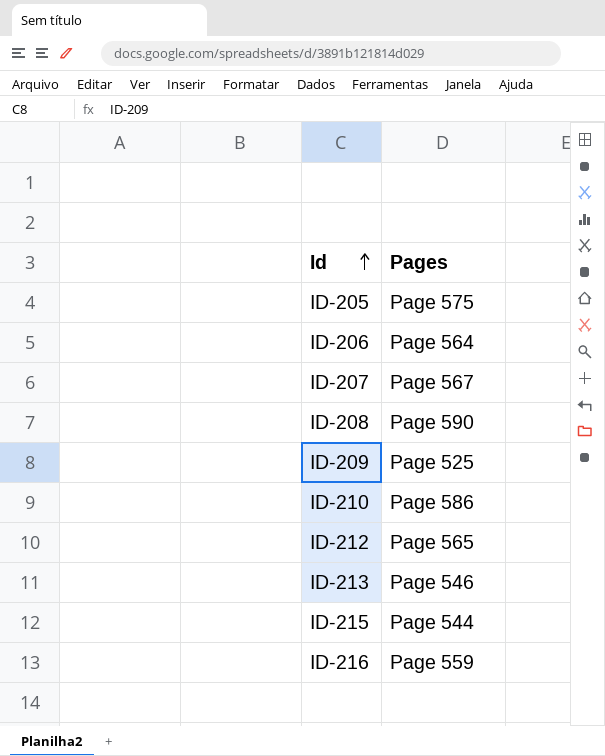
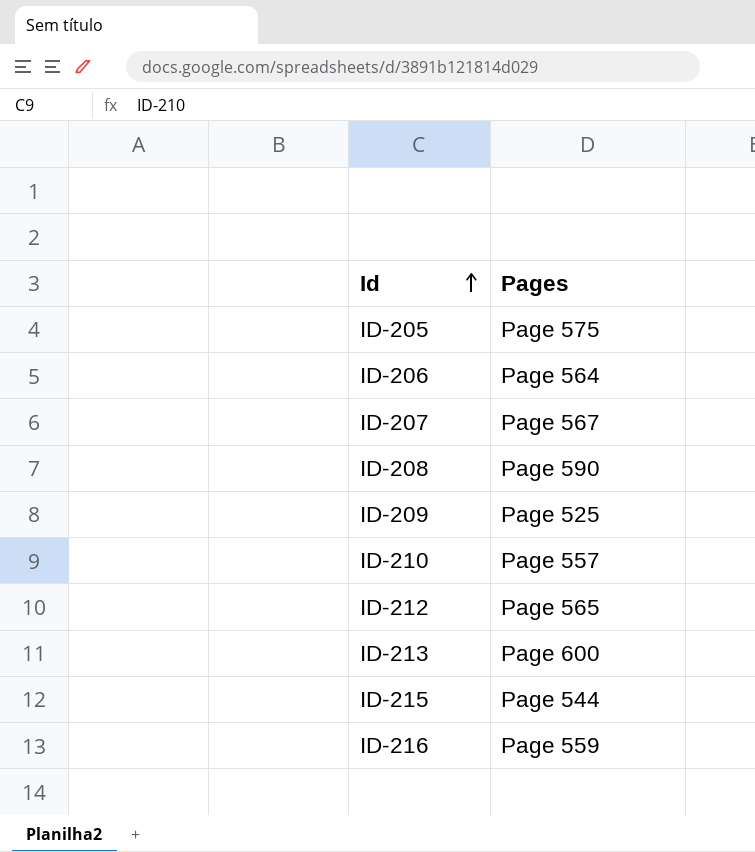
ID-210 | Pages: Page 586 -> Page 557
ID-213 | Pages: Page 546 -> Page 600

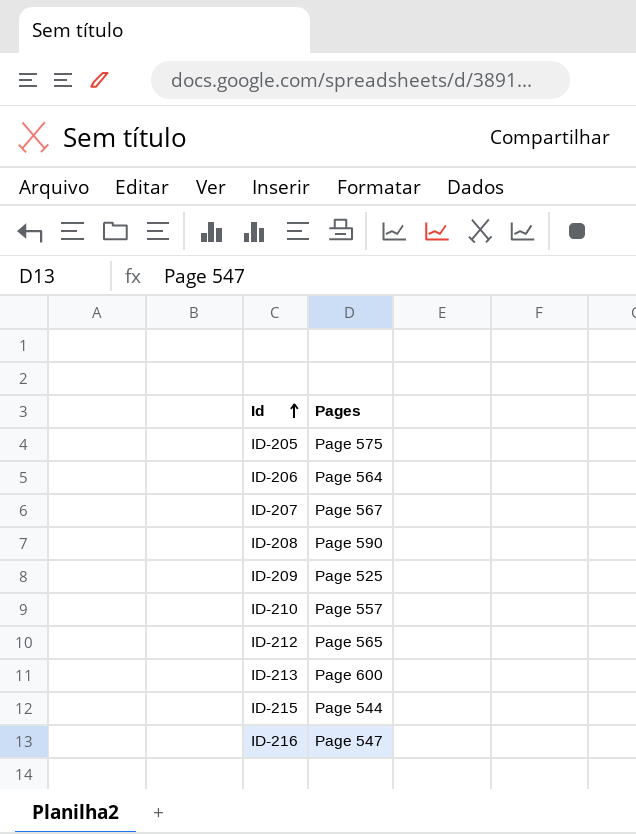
ID-216 | Pages: Page 559 -> Page 547

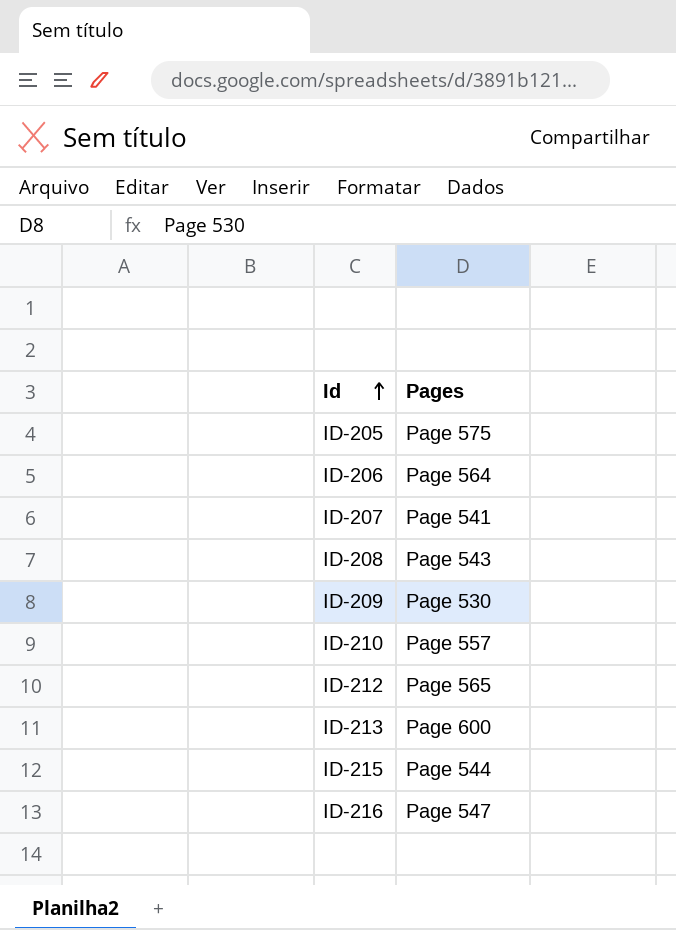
ID-207 | Pages: Page 567 -> Page 541
ID-208 | Pages: Page 590 -> Page 543
ID-209 | Pages: Page 525 -> Page 530

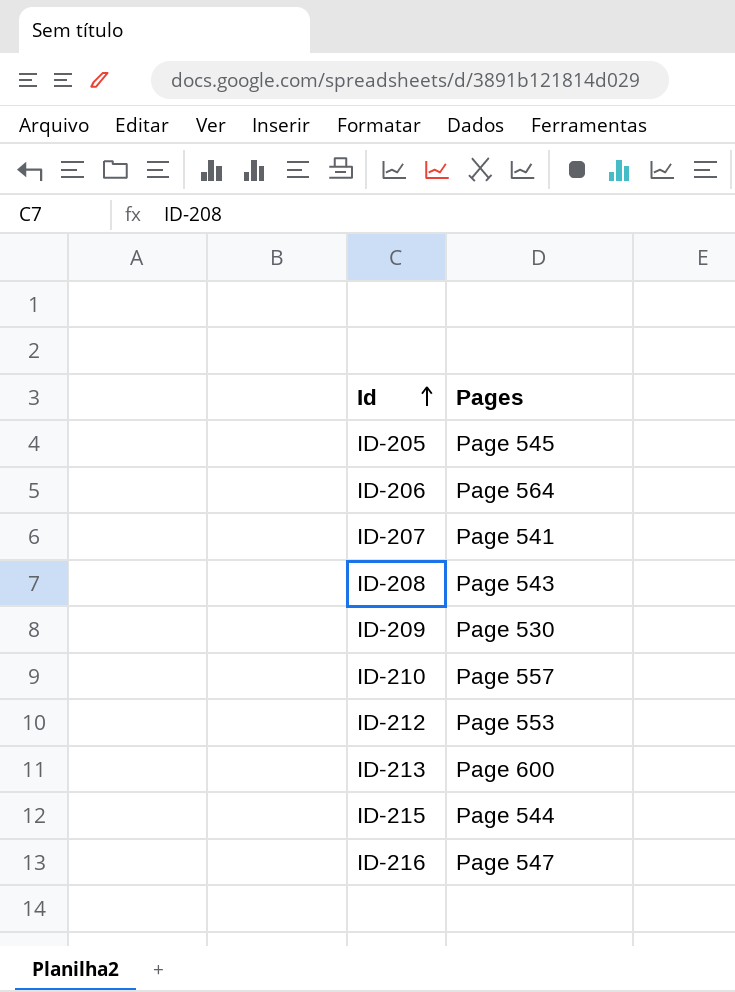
ID-205 | Pages: Page 575 -> Page 545
ID-212 | Pages: Page 565 -> Page 553

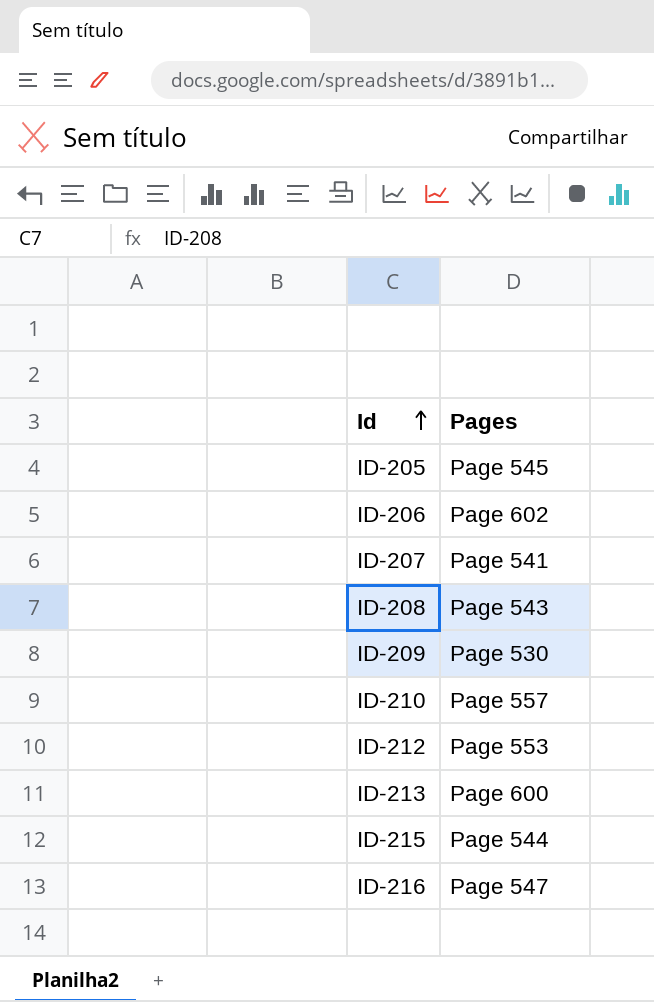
ID-206 | Pages: Page 564 -> Page 602

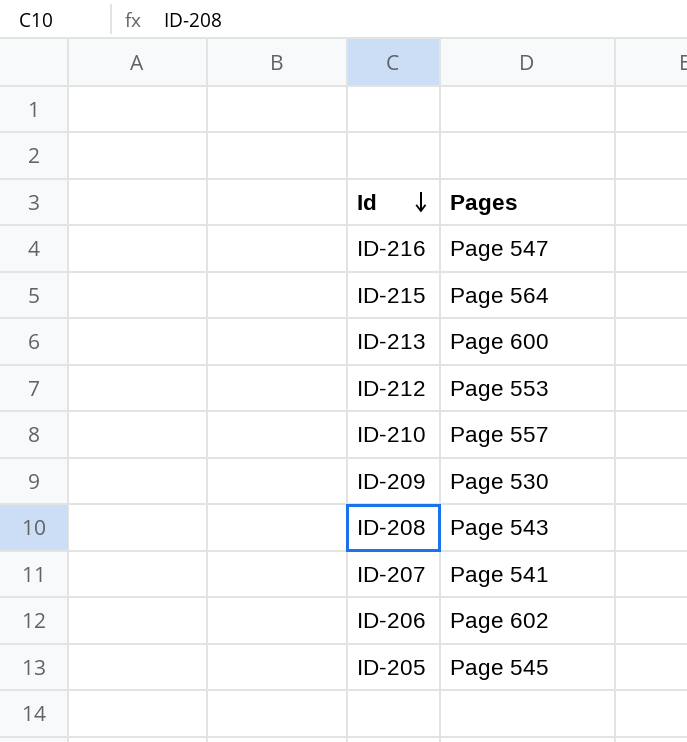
row order: Id ascending -> Id descending
ID-215 | Pages: Page 544 -> Page 564

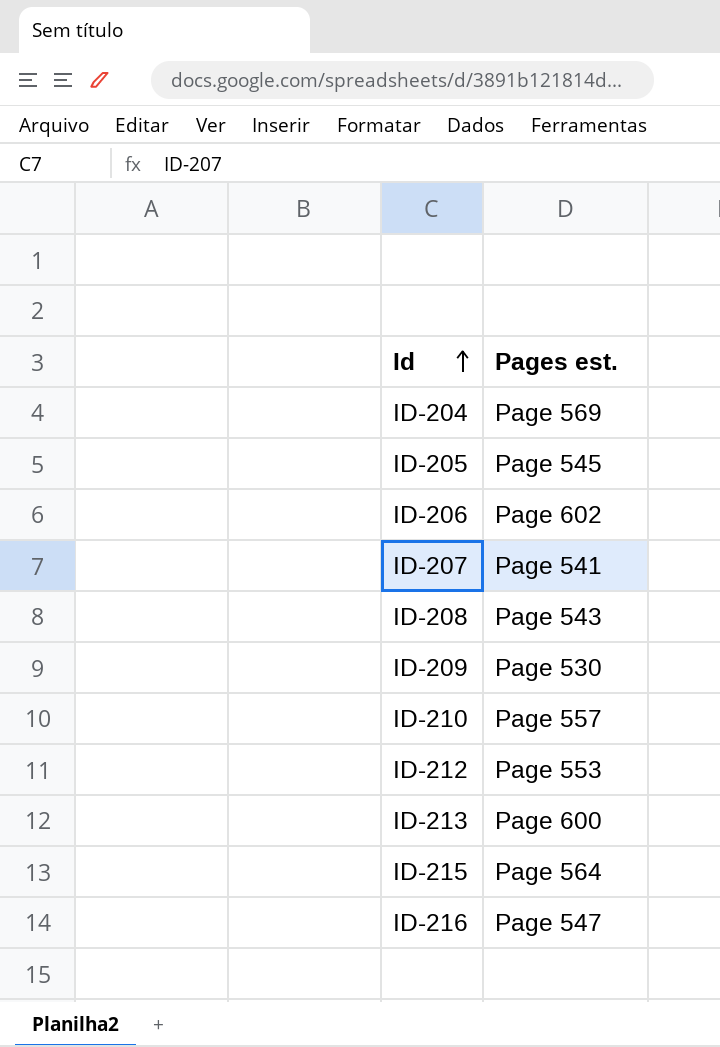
row order: Id descending -> Id ascending
column name: Pages -> Pages est.
row ID-204: none -> Page 569

